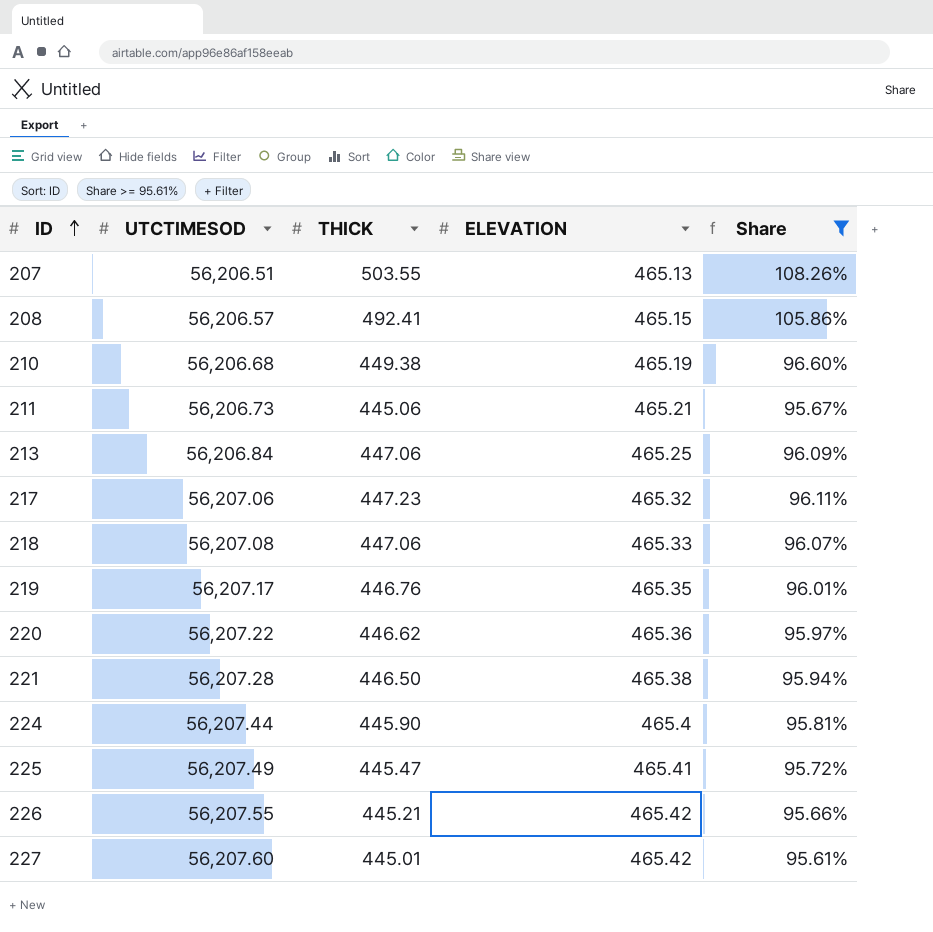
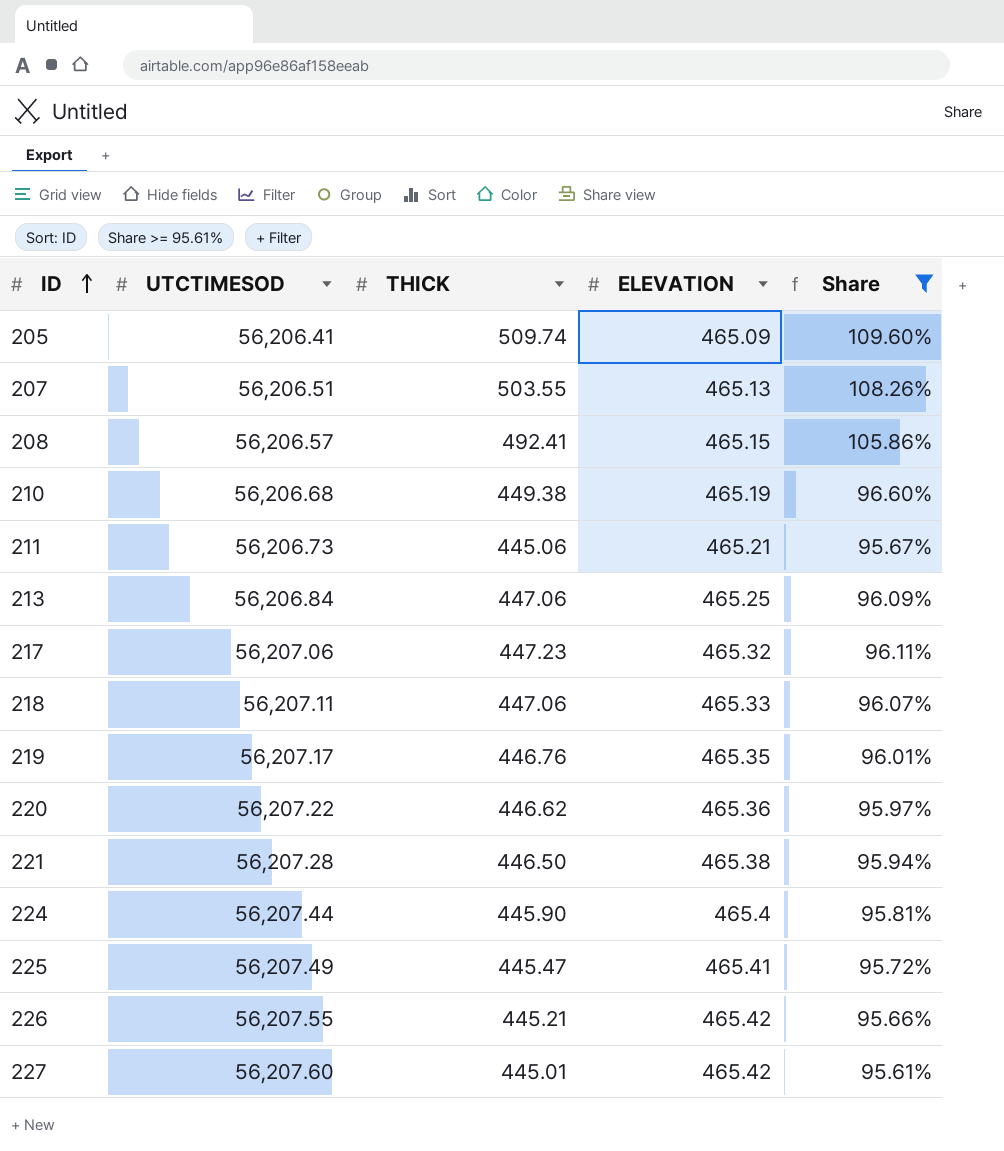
row 205: none -> 56,206.41 | 509.74 | 465.09 | 109.60%
218 | UTCTIMESOD: 56,207.08 -> 56,207.11

